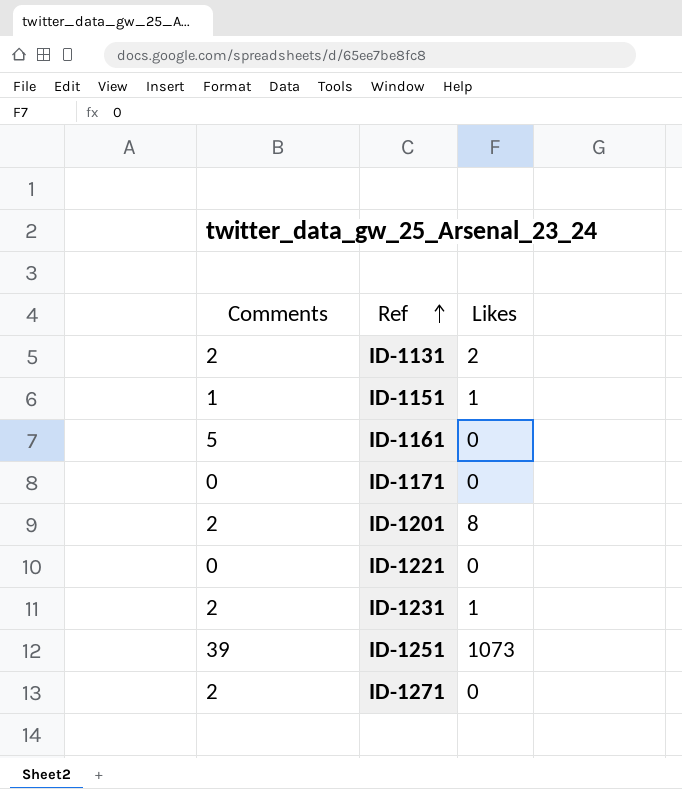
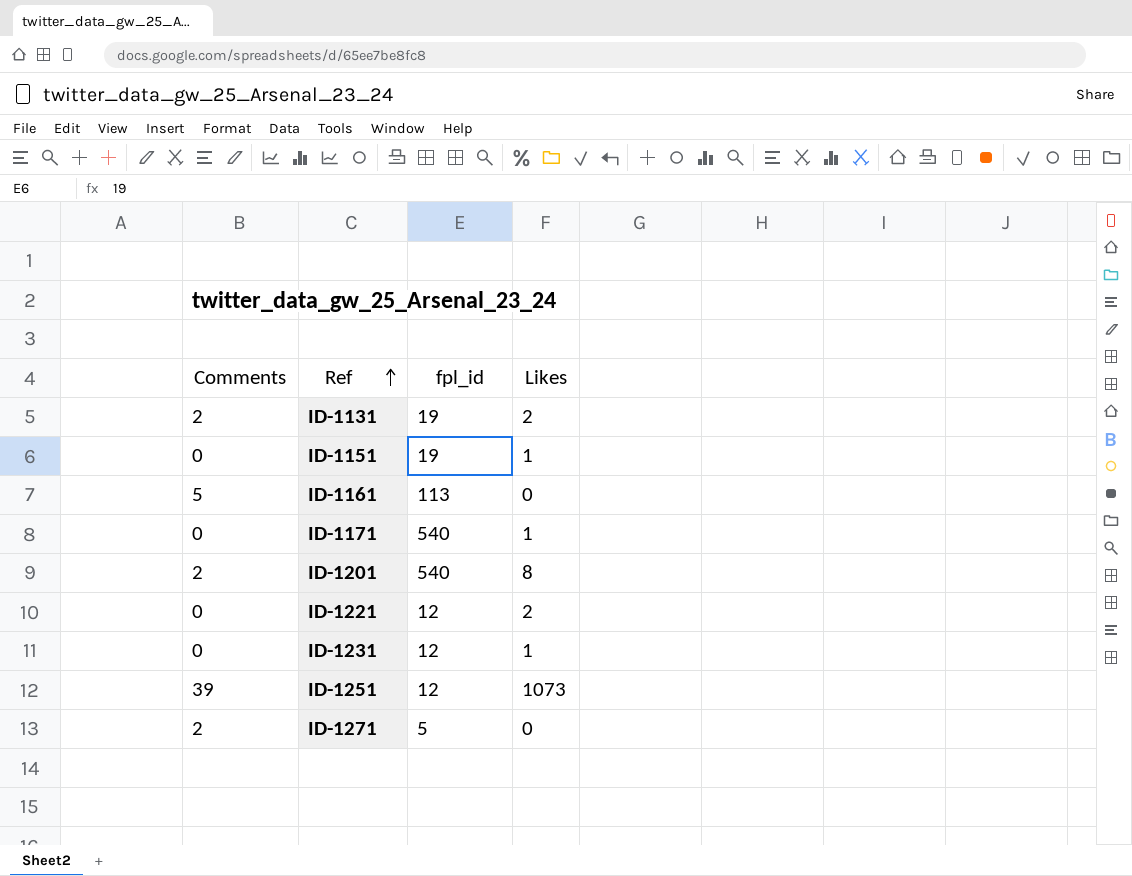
column fpl_id | position: none -> 3
ID-1151 | Comments: 1 -> 0
ID-1171 | Likes: 0 -> 1
ID-1221 | Likes: 0 -> 2
ID-1231 | Comments: 2 -> 0

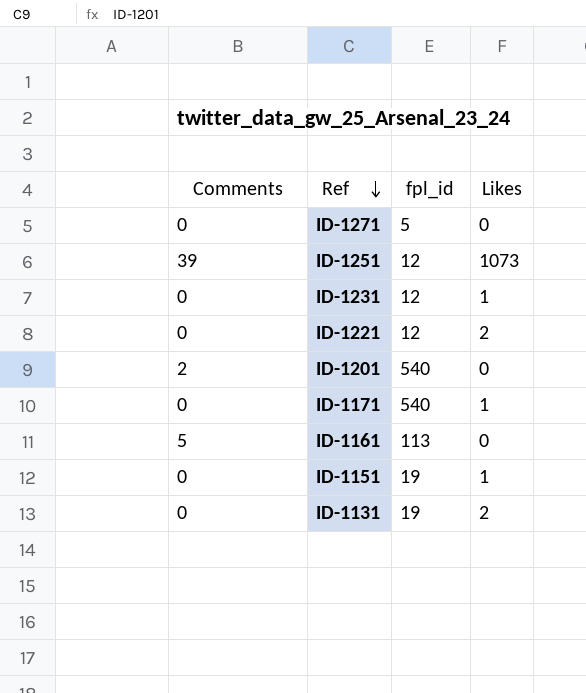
row order: Ref ascending -> Ref descending
ID-1271 | Comments: 2 -> 0
ID-1201 | Likes: 8 -> 0
ID-1131 | Comments: 2 -> 0

